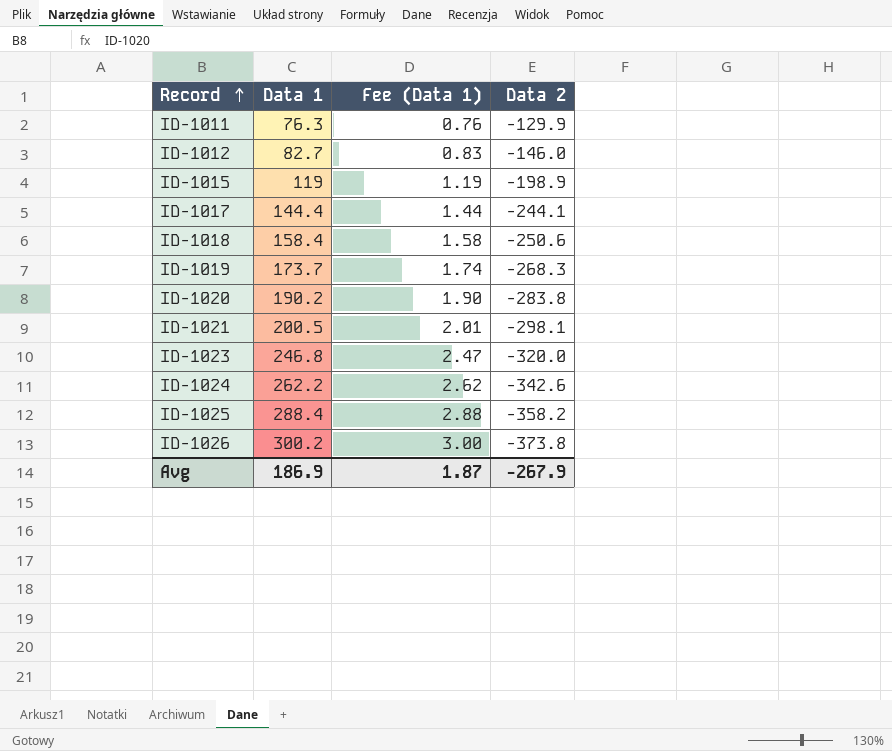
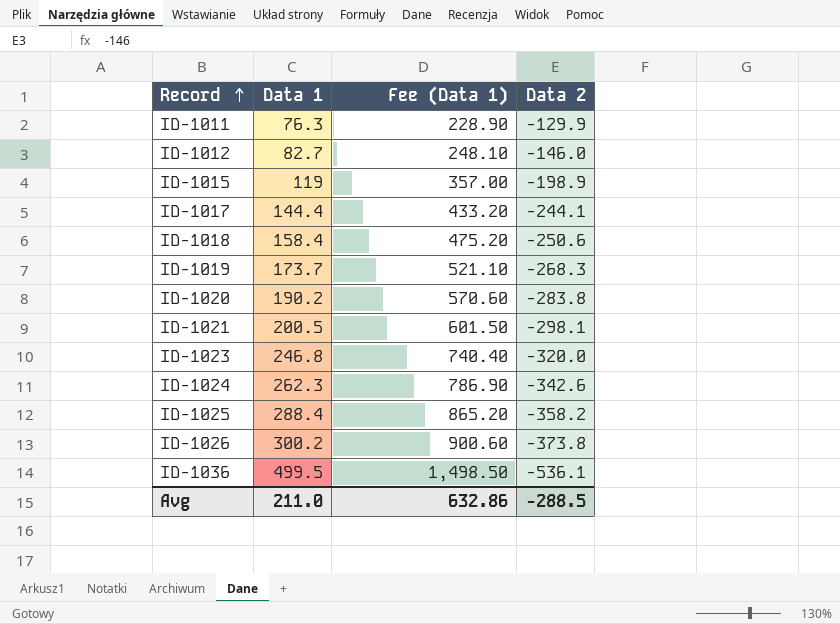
column Fee (Data 1) | formula: [Data 1] * 0.01 -> [Data 1] * 3
ID-1024 | Data 1: 262.2 -> 262.3
row ID-1036: none -> 499.5 | 1,498.50 | -536.1
Avg | Data 1: 186.9 -> 211.0
Avg | Fee (Data 1): 1.87 -> 632.86
Avg | Data 2: -267.9 -> -288.5

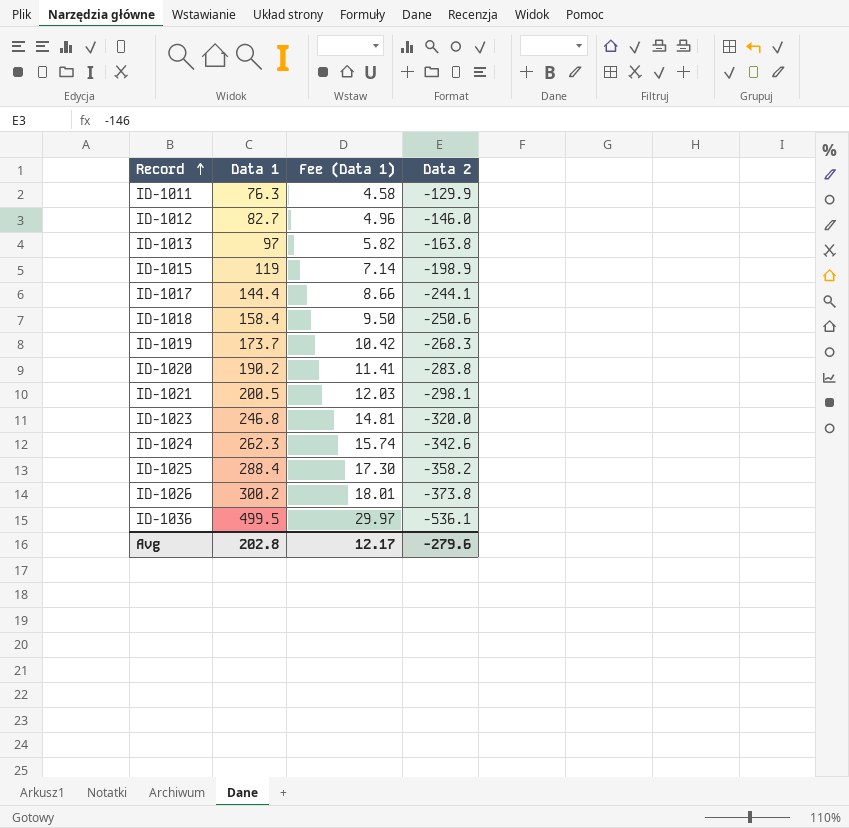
column Fee (Data 1) | formula: [Data 1] * 3 -> [Data 1] * 0.06
row ID-1013: none -> 97 | 5.82 | -163.8
Avg | Data 1: 211.0 -> 202.8
Avg | Fee (Data 1): 632.86 -> 12.17
Avg | Data 2: -288.5 -> -279.6

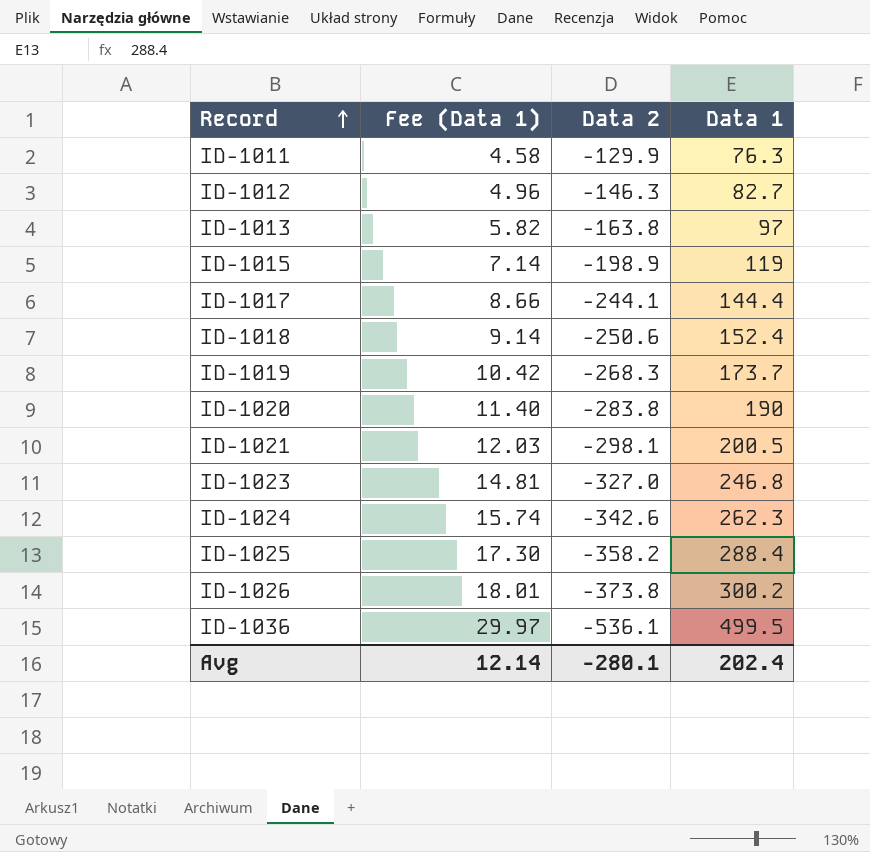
column Data 1 | position: 2 -> 4
ID-1012 | Data 2: -146.0 -> -146.3
ID-1018 | Fee (Data 1): 9.50 -> 9.14
ID-1018 | Data 1: 158.4 -> 152.4
ID-1020 | Fee (Data 1): 11.41 -> 11.40
ID-1020 | Data 1: 190.2 -> 190
ID-1023 | Data 2: -320.0 -> -327.0
Avg | Fee (Data 1): 12.17 -> 12.14
Avg | Data 2: -279.6 -> -280.1
Avg | Data 1: 202.8 -> 202.4

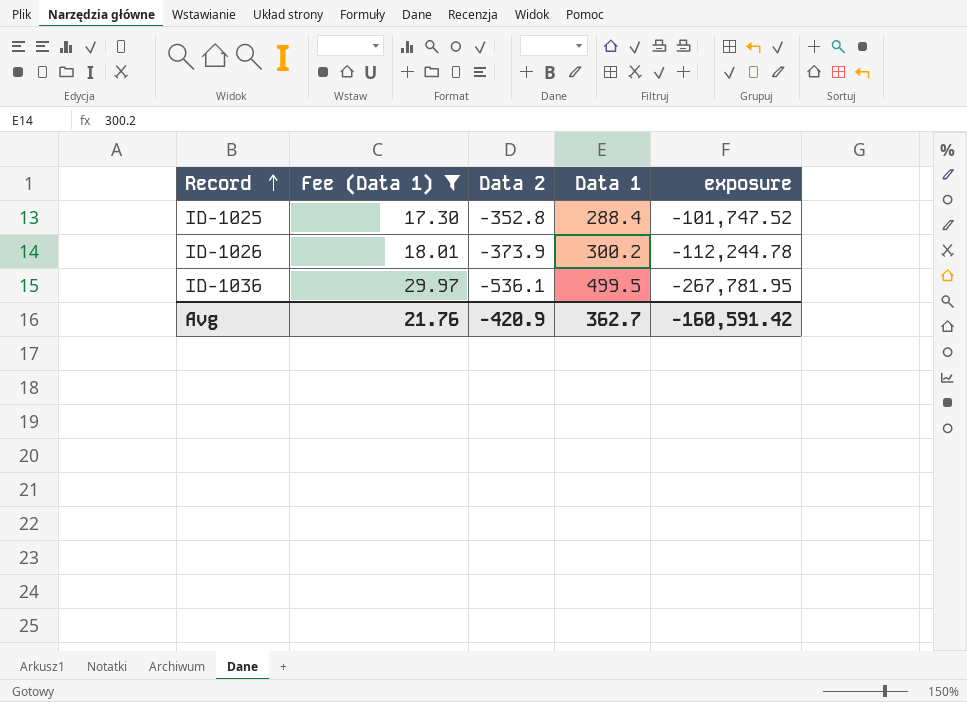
filter: none -> Fee (Data 1) >= 17.30
column exposure | formula: none -> [Data 2] * [Data 1]
ID-1025 | Data 2: -358.2 -> -352.8
ID-1026 | Data 2: -373.8 -> -373.9
Avg | Fee (Data 1): 12.14 -> 21.76
Avg | Data 2: -280.1 -> -420.9
Avg | Data 1: 202.4 -> 362.7

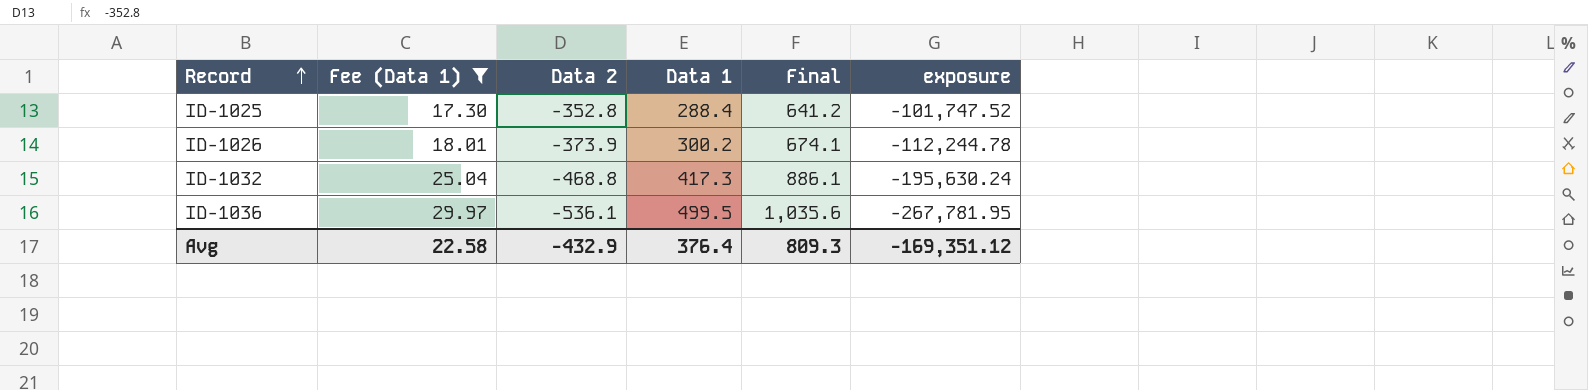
column Final | formula: none -> [Data 1] - [Data 2]
row ID-1032: none -> 25.04 | -468.8 | 417.3 | 886.1 | -195,630.24
Avg | Fee (Data 1): 21.76 -> 22.58
Avg | Data 2: -420.9 -> -432.9
Avg | Data 1: 362.7 -> 376.4
Avg | exposure: -160,591.42 -> -169,351.12

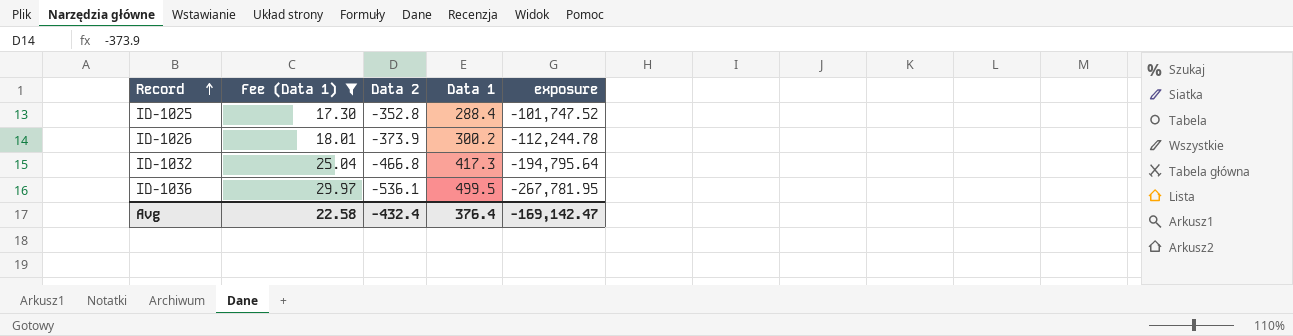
column Final | formula: [Data 1] - [Data 2] -> none
ID-1032 | Data 2: -468.8 -> -466.8
ID-1032 | exposure: -195,630.24 -> -194,795.64
Avg | Data 2: -432.9 -> -432.4
Avg | exposure: -169,351.12 -> -169,142.47

